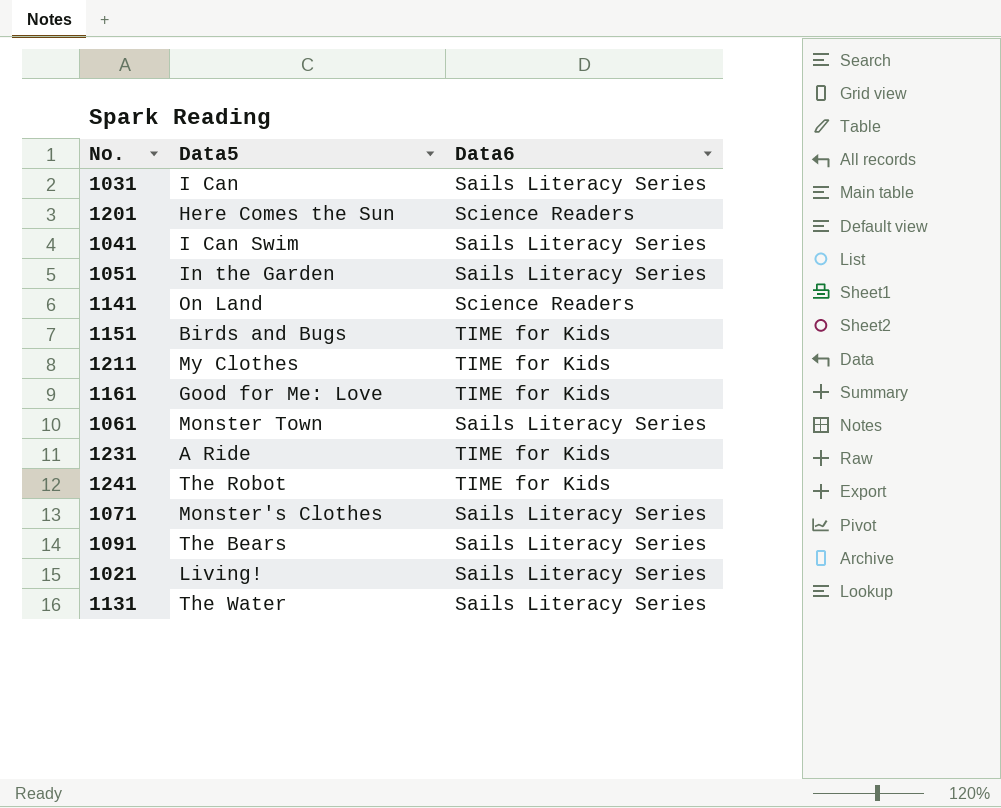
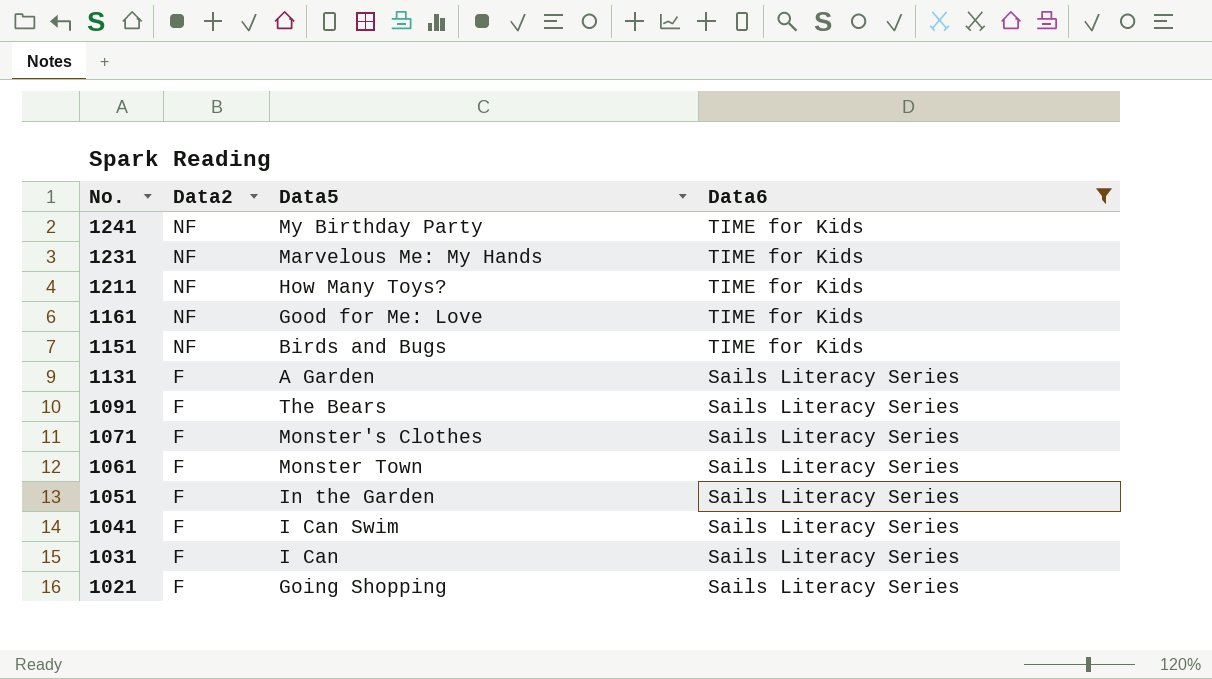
filter: none -> Data6 != Science Readers
row order: none -> No. descending
column Data2 | position: none -> 2
1241 | Data5: The Robot -> My Birthday Party
1231 | Data5: A Ride -> Marvelous Me: My Hands
1211 | Data5: My Clothes -> How Many Toys?
1131 | Data5: The Water -> A Garden
1021 | Data5: Living! -> Going Shopping

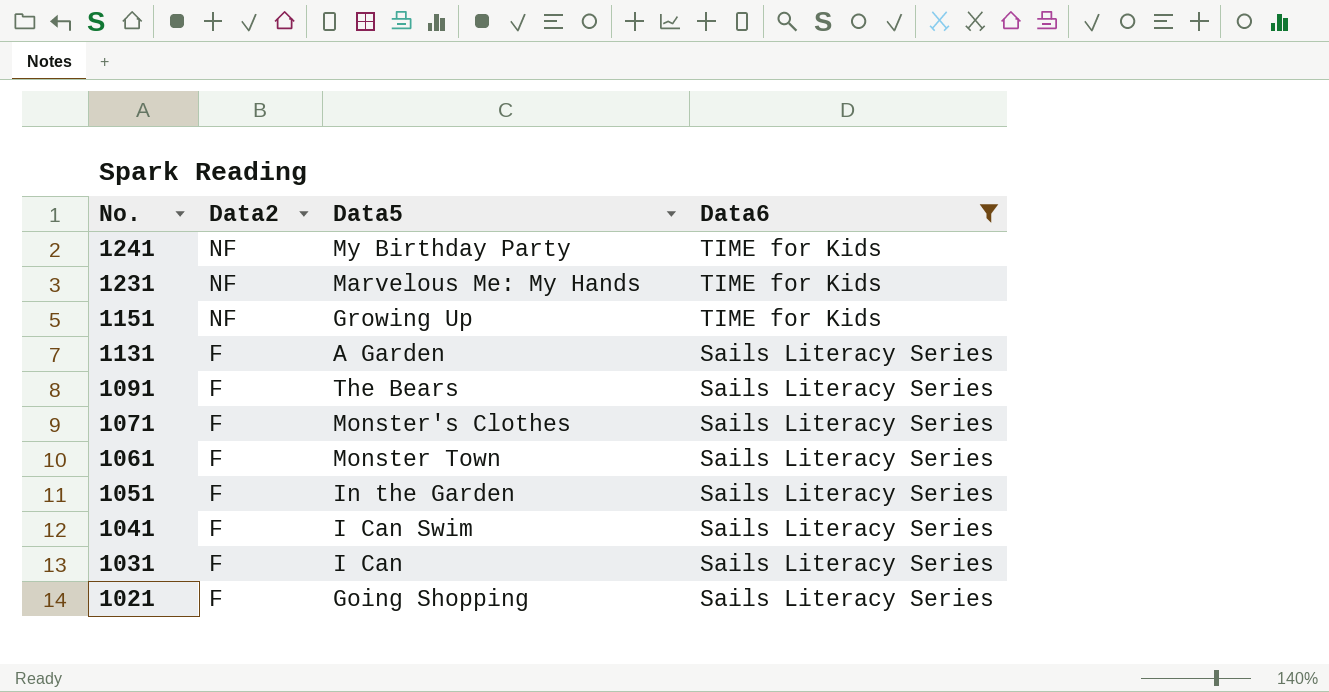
row 1211: NF | How Many Toys? | TIME for Kids -> none
row 1161: NF | Good for Me: Love | TIME for Kids -> none
1151 | Data5: Birds and Bugs -> Growing Up

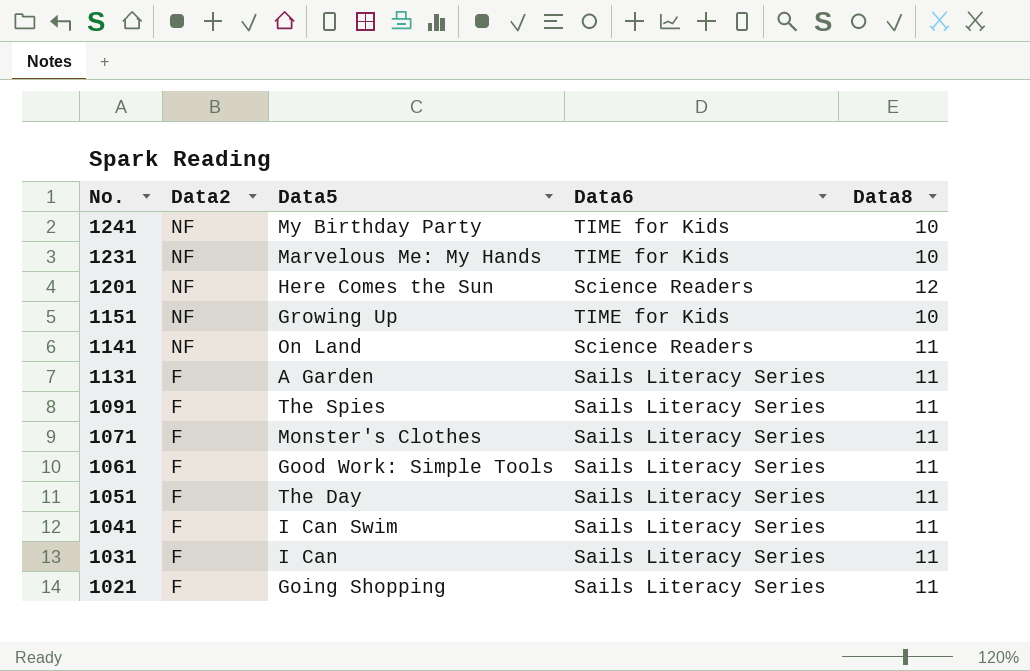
filter: Data6 != Science Readers -> none
column Data8 | position: none -> 5
1091 | Data5: The Bears -> The Spies
1061 | Data5: Monster Town -> Good Work: Simple Tools
1051 | Data5: In the Garden -> The Day

